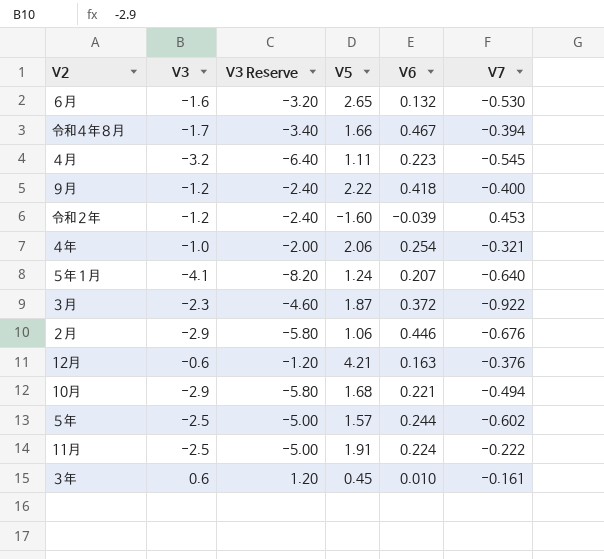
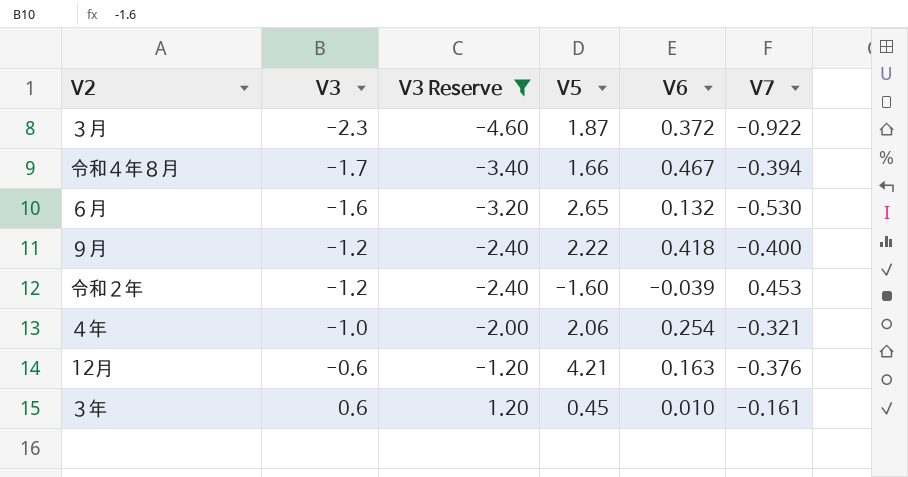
filter: none -> V3 Reserve >= -4.60
row order: none -> V3 ascending

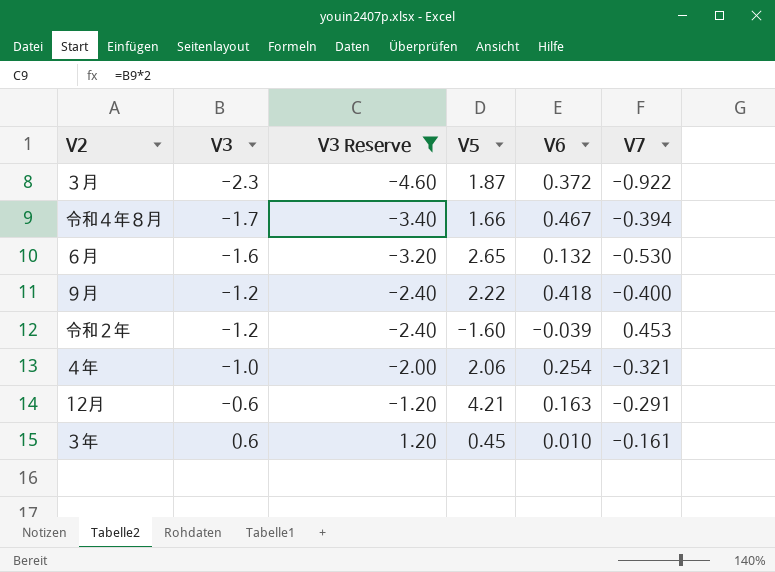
12月 | V7: -0.376 -> -0.291

